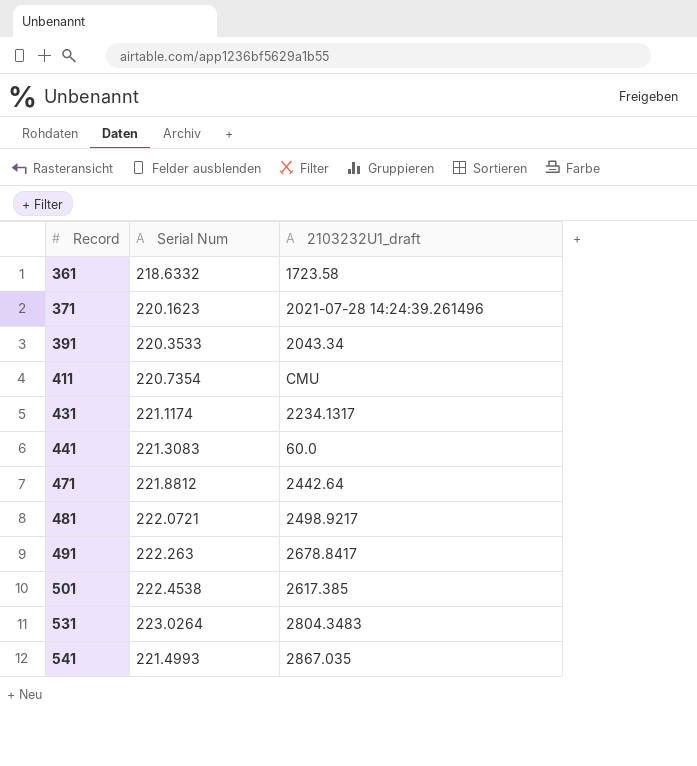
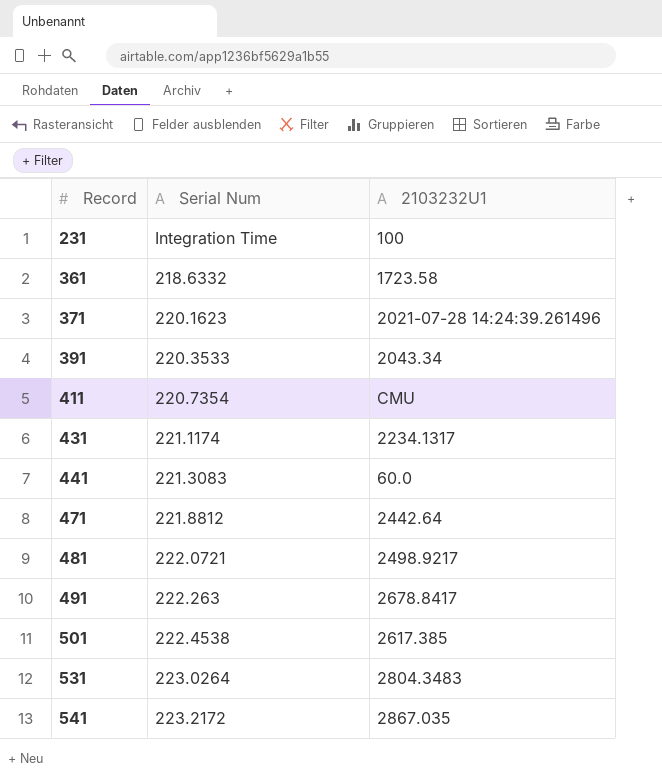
column name: 2103232U1_draft -> 2103232U1
row 231: none -> Integration Time | 100
541 | Serial Num: 221.4993 -> 223.2172

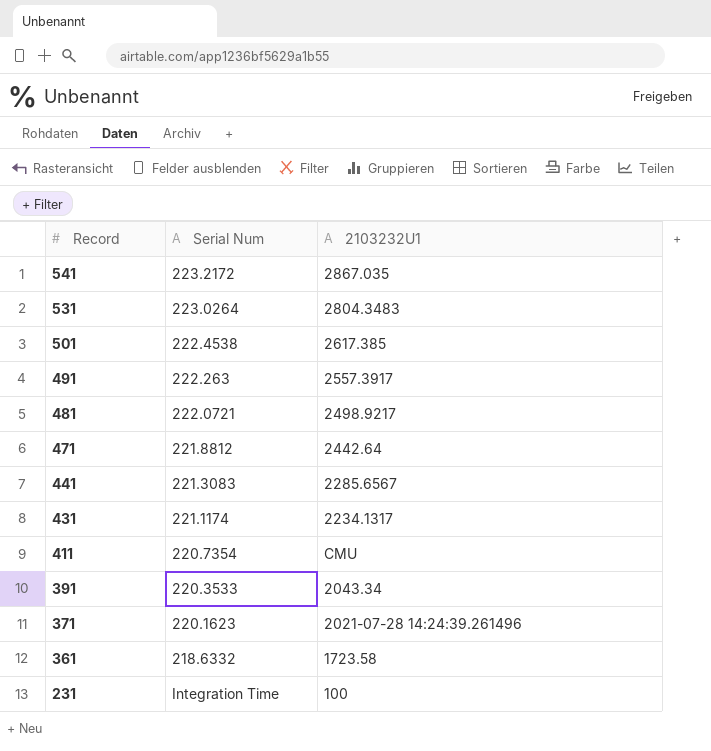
row order: Record ascending -> Record descending
491 | 2103232U1: 2678.8417 -> 2557.3917
441 | 2103232U1: 60.0 -> 2285.6567

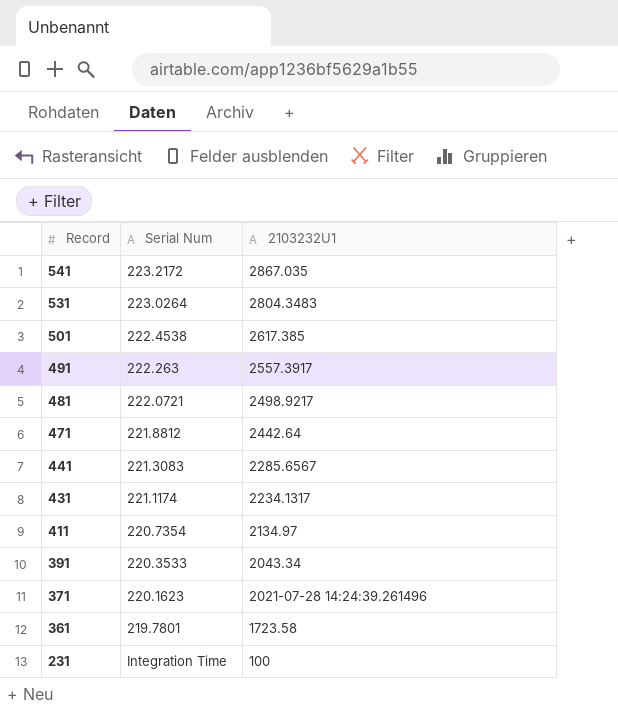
411 | 2103232U1: CMU -> 2134.97
361 | Serial Num: 218.6332 -> 219.7801

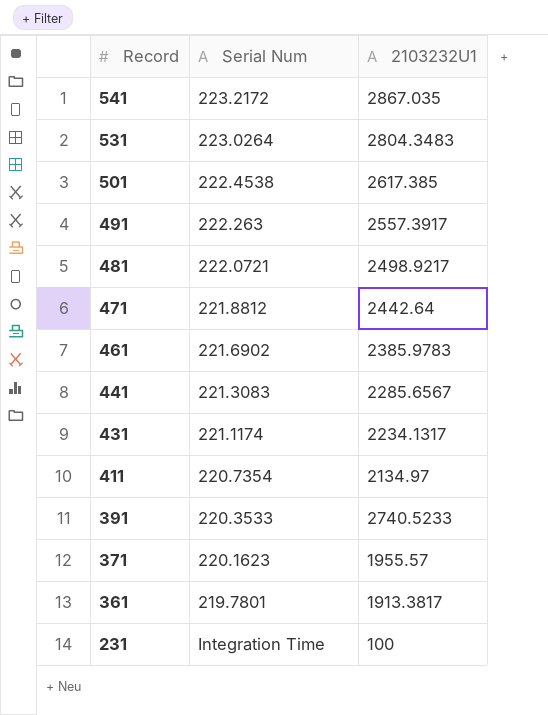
row 461: none -> 221.6902 | 2385.9783
391 | 2103232U1: 2043.34 -> 2740.5233
371 | 2103232U1: 2021-07-28 14:24:39.261496 -> 1955.57
361 | 2103232U1: 1723.58 -> 1913.3817

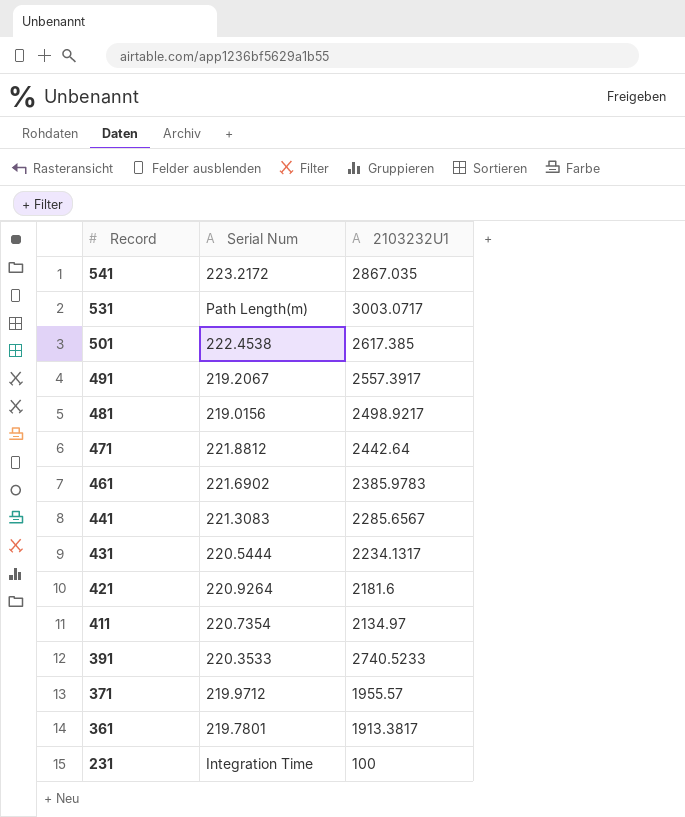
531 | Serial Num: 223.0264 -> Path Length(m)
531 | 2103232U1: 2804.3483 -> 3003.0717
491 | Serial Num: 222.263 -> 219.2067
481 | Serial Num: 222.0721 -> 219.0156
431 | Serial Num: 221.1174 -> 220.5444
row 421: none -> 220.9264 | 2181.6
371 | Serial Num: 220.1623 -> 219.9712

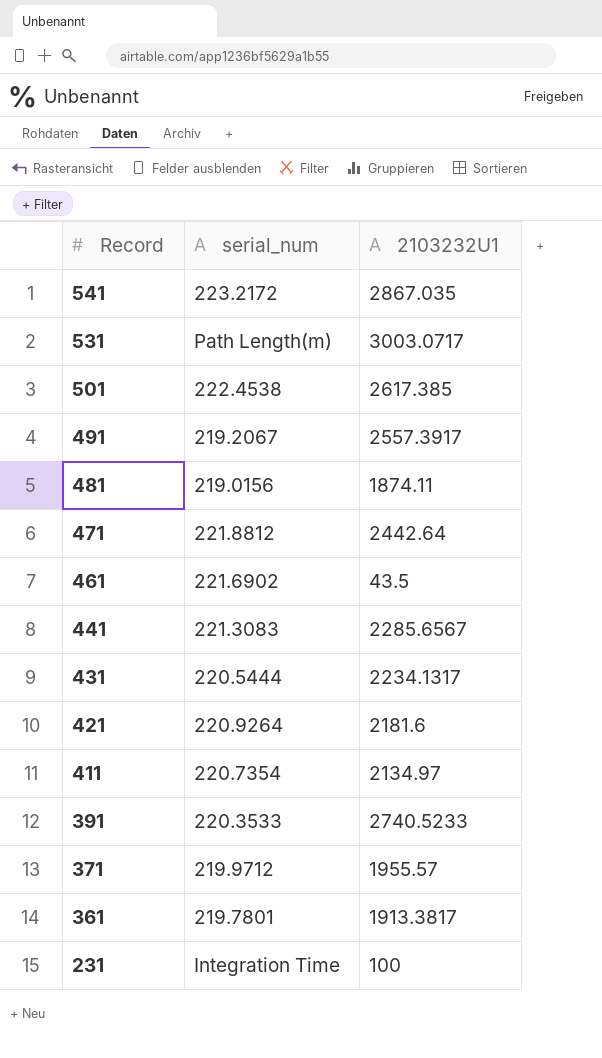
column name: Serial Num -> serial_num
481 | 2103232U1: 2498.9217 -> 1874.11
461 | 2103232U1: 2385.9783 -> 43.5

